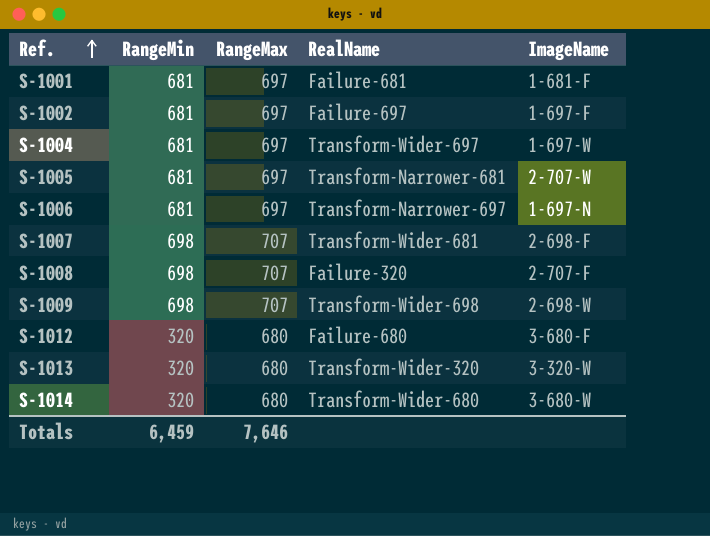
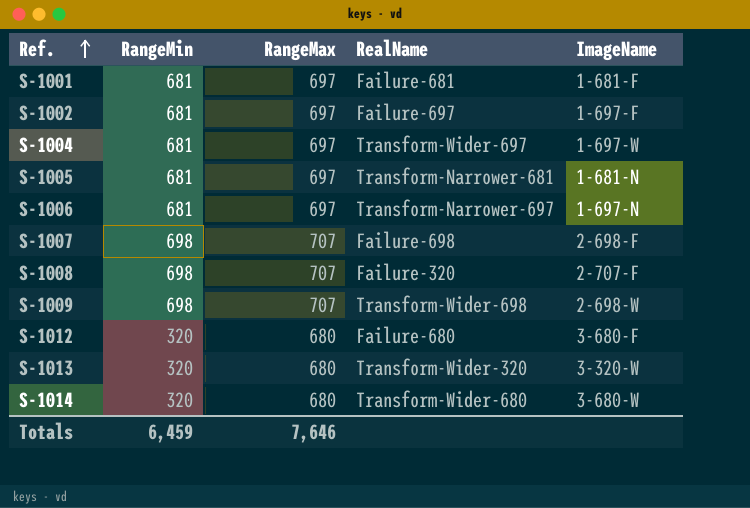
S-1005 | ImageName: 2-707-W -> 1-681-N
S-1007 | RealName: Transform-Wider-681 -> Failure-698

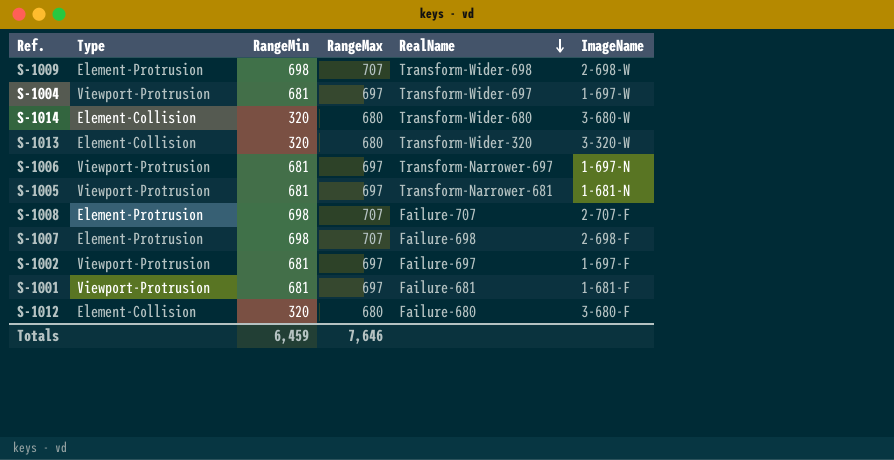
row order: Ref. ascending -> RealName descending
column Type | position: none -> 2
S-1008 | RealName: Failure-320 -> Failure-707

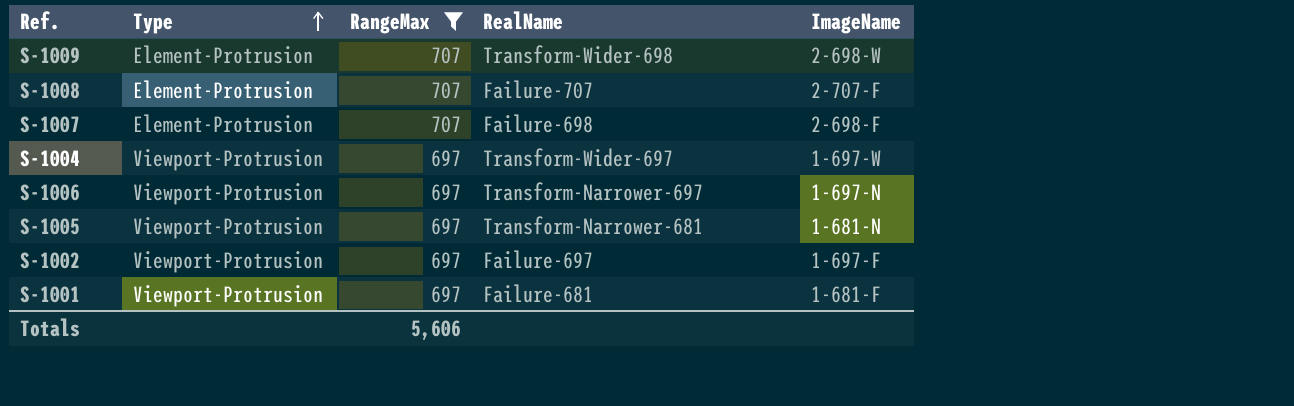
filter: none -> RangeMax != 680
row order: RealName descending -> Type ascending
column RangeMin | position: 3 -> none
Totals | RangeMax: 7,646 -> 5,606

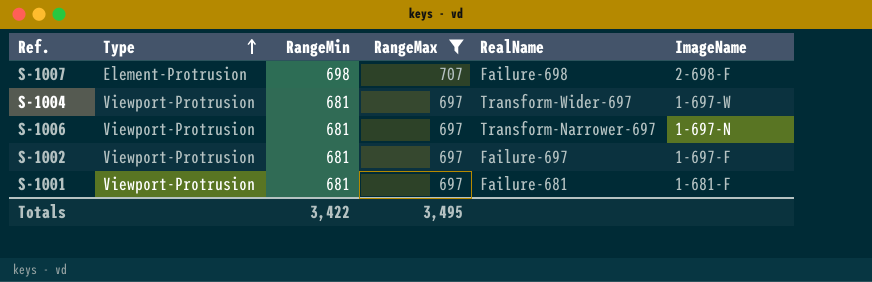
column RangeMin | position: none -> 3
row S-1009: Element-Protrusion | 707 | Transform-Wider-698 | 2-698-W -> none
row S-1008: Element-Protrusion | 707 | Failure-707 | 2-707-F -> none
row S-1005: Viewport-Protrusion | 697 | Transform-Narrower-681 | 1-681-N -> none
Totals | RangeMax: 5,606 -> 3,495

